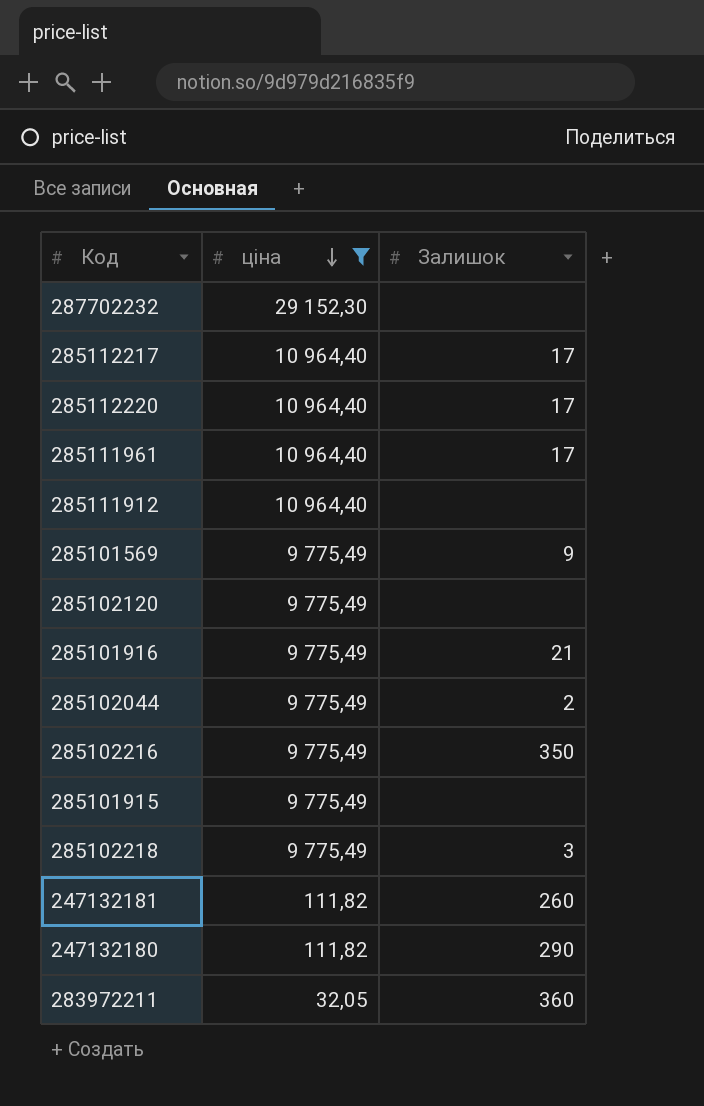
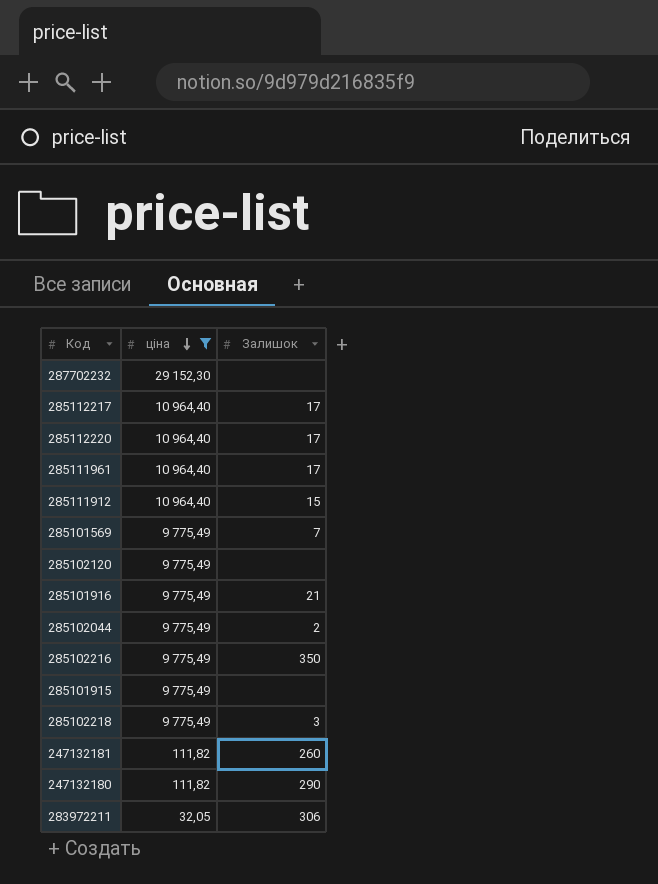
285111912 | Залишок: none -> 15
285101569 | Залишок: 9 -> 7
283972211 | Залишок: 360 -> 306

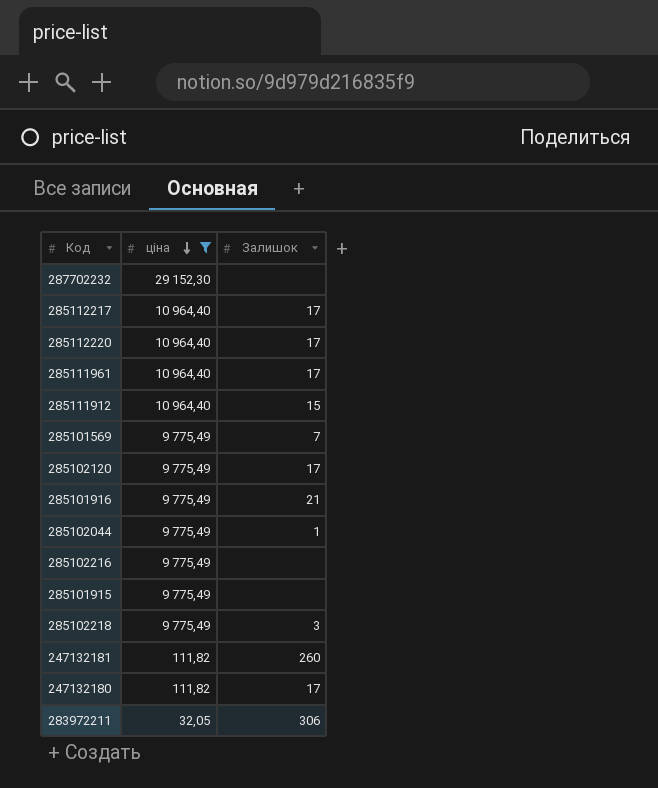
285102120 | Залишок: none -> 17
285102044 | Залишок: 2 -> 1
285102216 | Залишок: 350 -> none
247132180 | Залишок: 290 -> 17

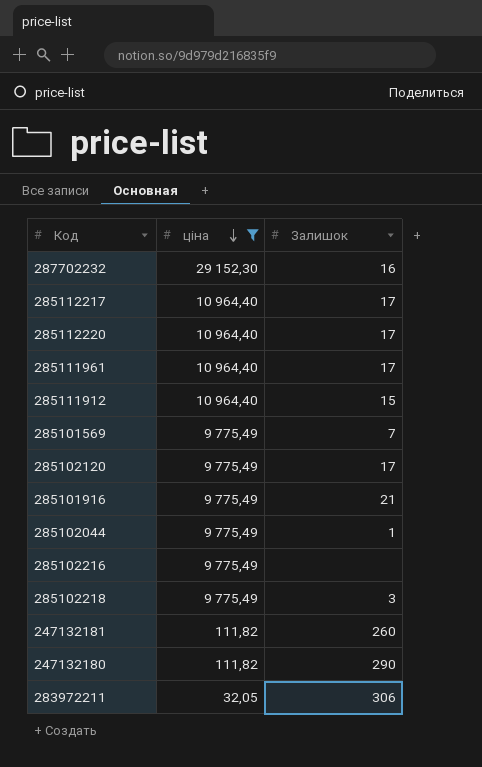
row 285101915: 9 775,49 | none -> none
287702232 | Залишок: none -> 16
247132180 | Залишок: 17 -> 290

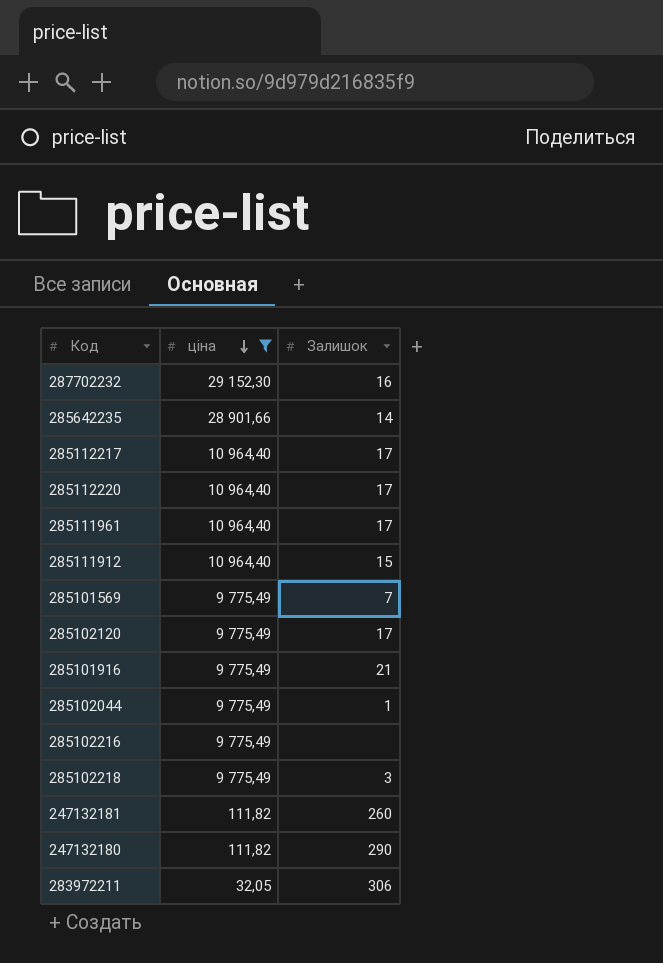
row 285642235: none -> 28 901,66 | 14

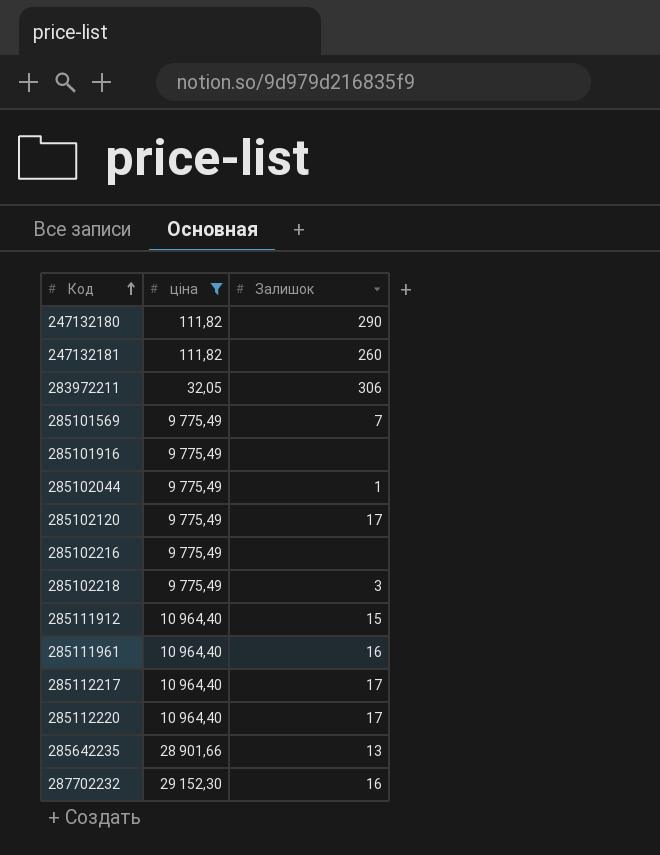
row order: ціна descending -> Код ascending
285101916 | Залишок: 21 -> none
285111961 | Залишок: 17 -> 16
285642235 | Залишок: 14 -> 13

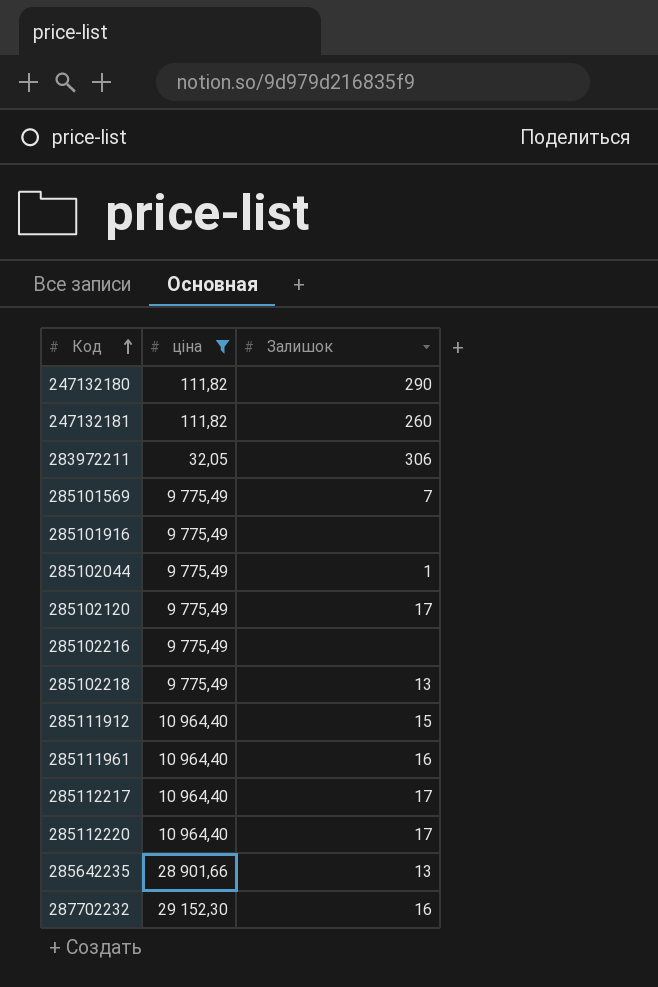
285102218 | Залишок: 3 -> 13

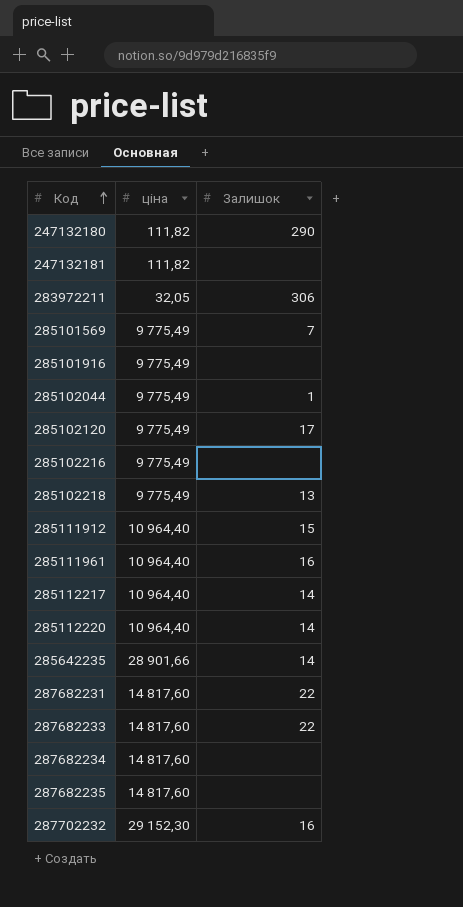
filter: ціна != 14 817,60 -> none
247132181 | Залишок: 260 -> none
285112217 | Залишок: 17 -> 14
285112220 | Залишок: 17 -> 14
285642235 | Залишок: 13 -> 14

